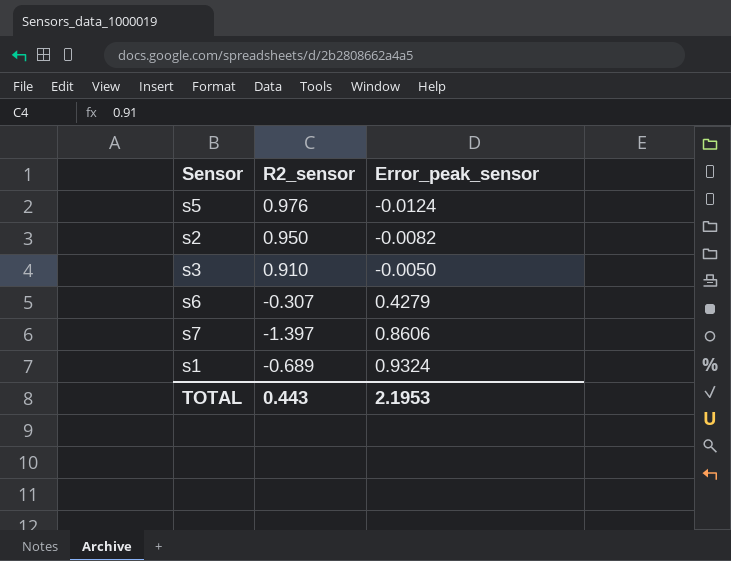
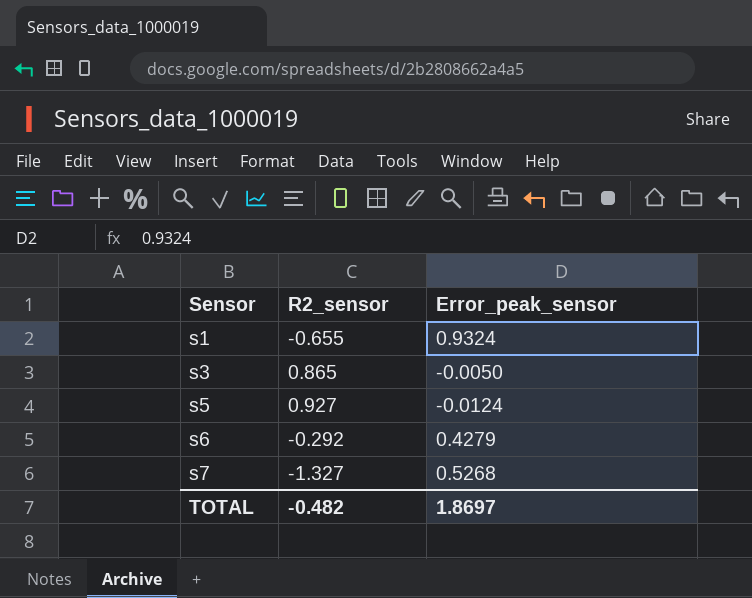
row order: Error_peak_sensor ascending -> Sensor ascending
row s2: 0.950 | -0.0082 -> none
s1 | R2_sensor: -0.689 -> -0.655
s3 | R2_sensor: 0.910 -> 0.865
s5 | R2_sensor: 0.976 -> 0.927
s6 | R2_sensor: -0.307 -> -0.292
s7 | R2_sensor: -1.397 -> -1.327
s7 | Error_peak_sensor: 0.8606 -> 0.5268
TOTAL | R2_sensor: 0.443 -> -0.482
TOTAL | Error_peak_sensor: 2.1953 -> 1.8697

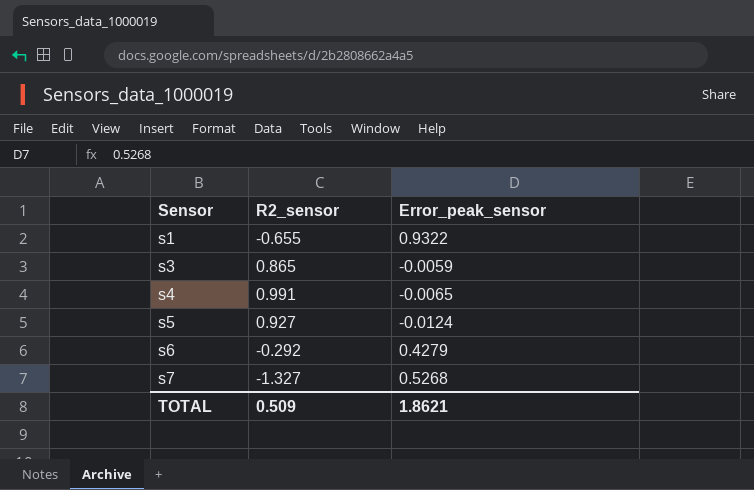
s1 | Error_peak_sensor: 0.9324 -> 0.9322
s3 | Error_peak_sensor: -0.0050 -> -0.0059
row s4: none -> 0.991 | -0.0065
TOTAL | R2_sensor: -0.482 -> 0.509
TOTAL | Error_peak_sensor: 1.8697 -> 1.8621

